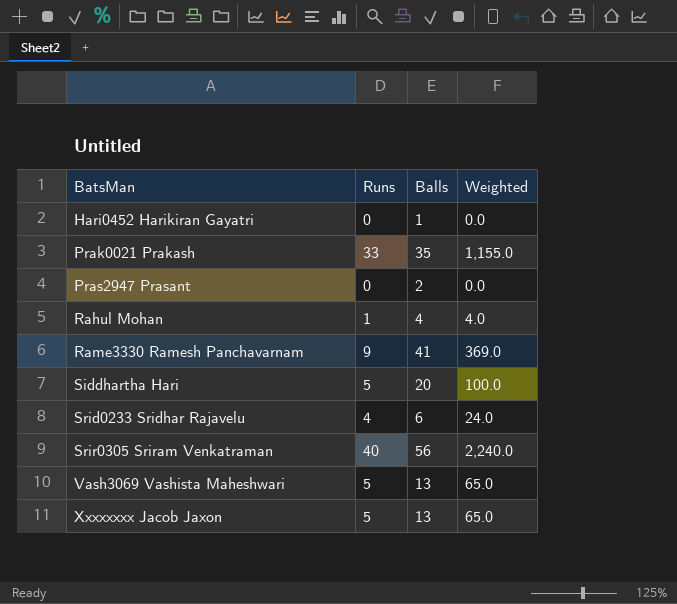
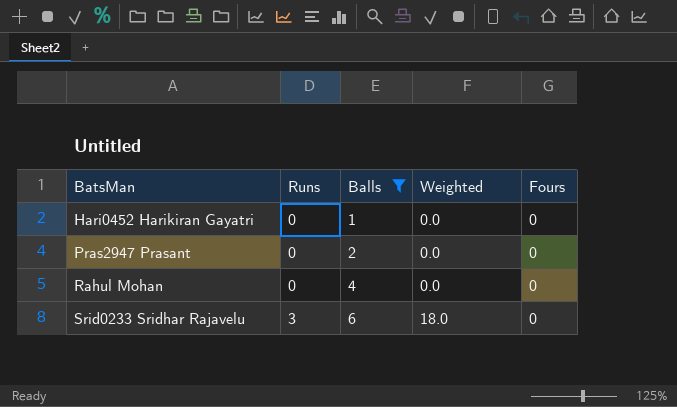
filter: none -> Balls <= 6
column Fours | position: none -> 5
Rahul Mohan | Runs: 1 -> 0
Rahul Mohan | Weighted: 4.0 -> 0.0
Srid0233 Sridhar Rajavelu | Runs: 4 -> 3
Srid0233 Sridhar Rajavelu | Weighted: 24.0 -> 18.0

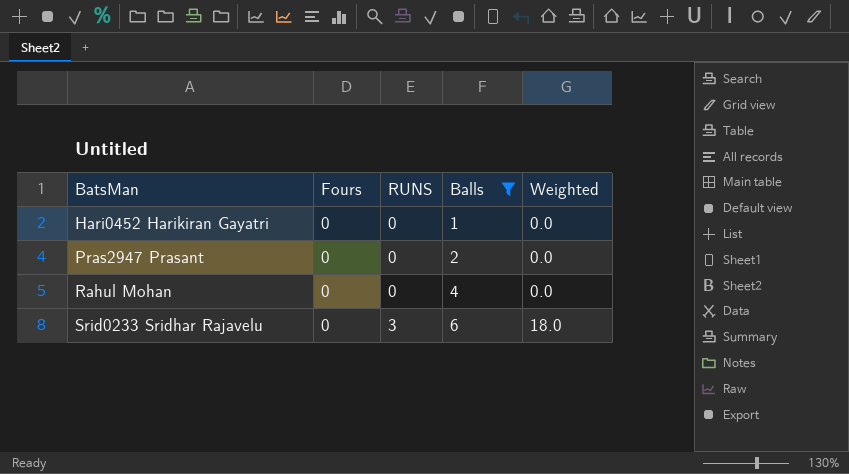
column Fours | position: 5 -> 2
column name: Runs -> RUNS

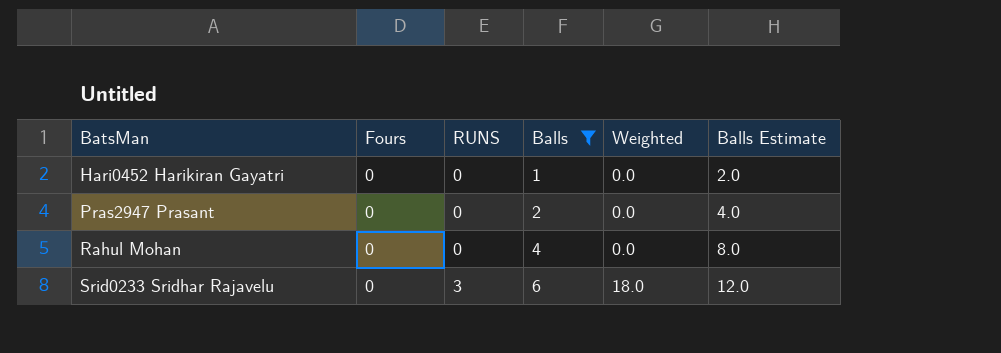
column Balls Estimate | formula: none -> [Balls] * 2

